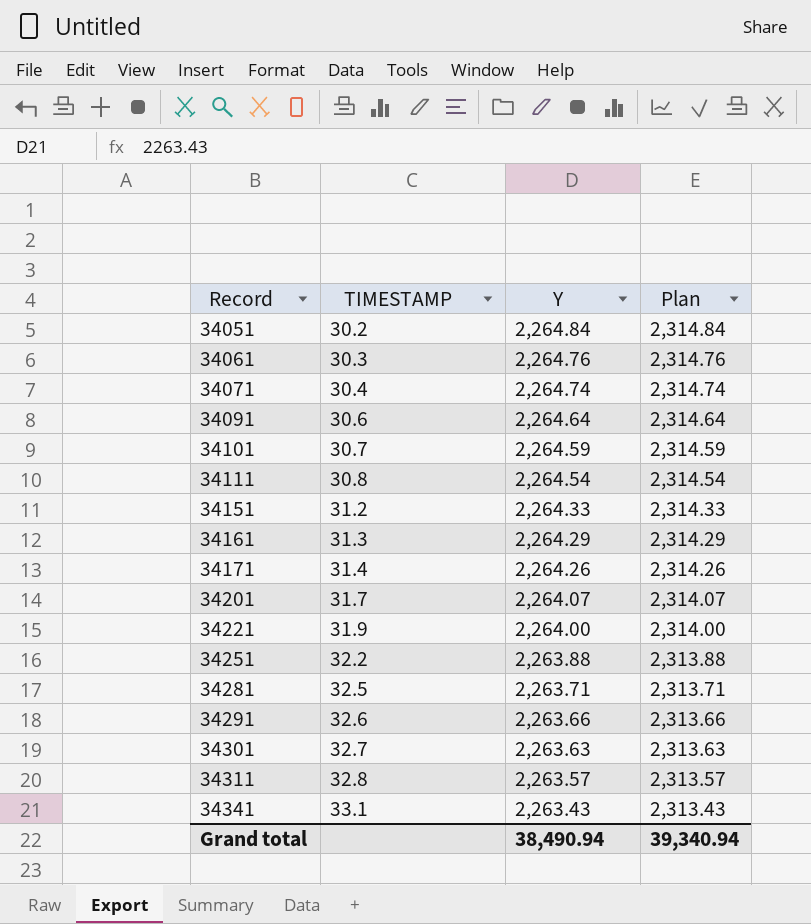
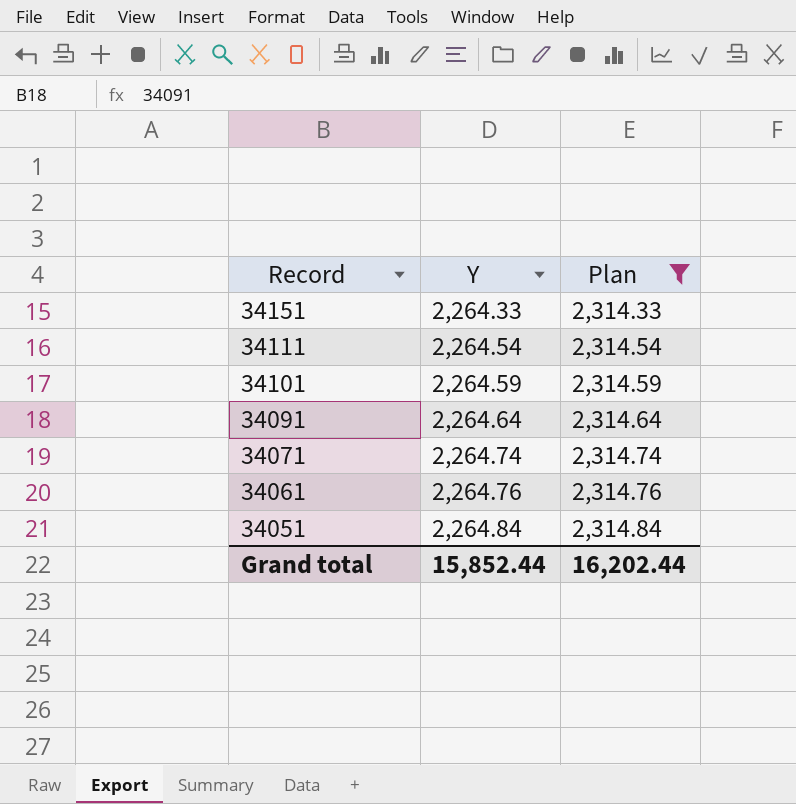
filter: none -> Plan >= 2,314.33
row order: Record ascending -> Record descending
column TIMESTAMP | position: 2 -> none
Grand total | Y: 38,490.94 -> 15,852.44
Grand total | Plan: 39,340.94 -> 16,202.44

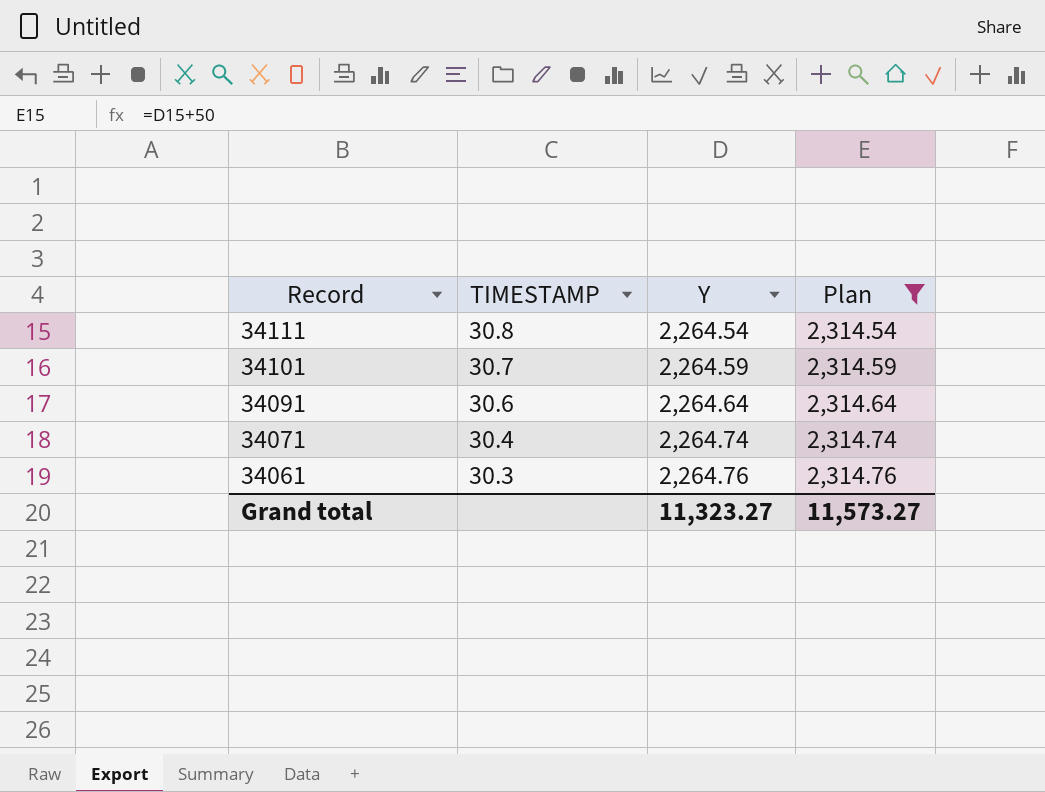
column TIMESTAMP | position: none -> 2
row 34151: 2,264.33 | 2,314.33 -> none
row 34051: 2,264.84 | 2,314.84 -> none
Grand total | Y: 15,852.44 -> 11,323.27
Grand total | Plan: 16,202.44 -> 11,573.27

